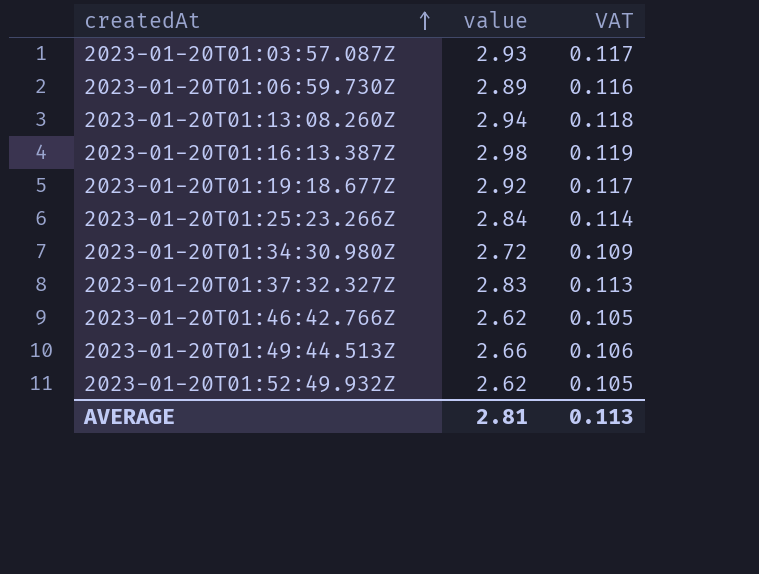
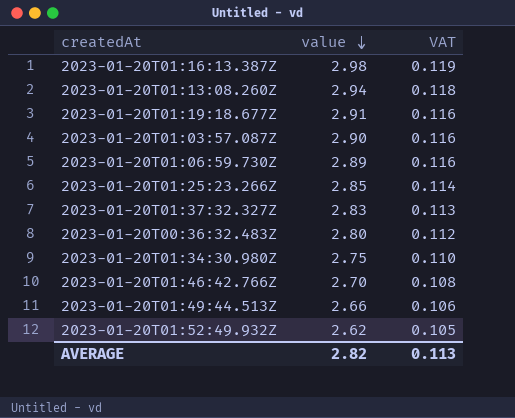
row order: createdAt ascending -> value descending
2023-01-20T01:19:18.677Z | value: 2.92 -> 2.91
2023-01-20T01:19:18.677Z | VAT: 0.117 -> 0.116
2023-01-20T01:03:57.087Z | value: 2.93 -> 2.90
2023-01-20T01:03:57.087Z | VAT: 0.117 -> 0.116
2023-01-20T01:25:23.266Z | value: 2.84 -> 2.85
row 2023-01-20T00:36:32.483Z: none -> 2.80 | 0.112
2023-01-20T01:34:30.980Z | value: 2.72 -> 2.75
2023-01-20T01:34:30.980Z | VAT: 0.109 -> 0.110
2023-01-20T01:46:42.766Z | value: 2.62 -> 2.70
2023-01-20T01:46:42.766Z | VAT: 0.105 -> 0.108
AVERAGE | value: 2.81 -> 2.82

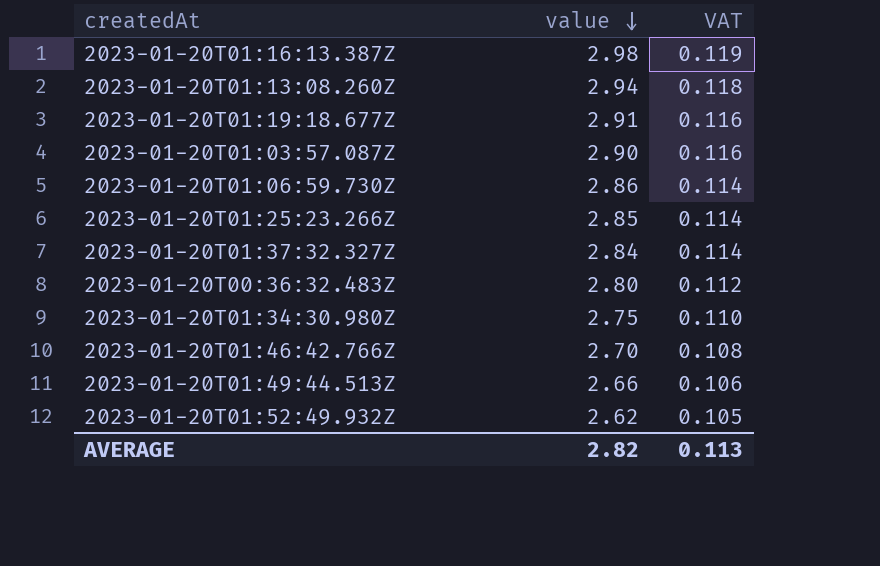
2023-01-20T01:06:59.730Z | value: 2.89 -> 2.86
2023-01-20T01:06:59.730Z | VAT: 0.116 -> 0.114
2023-01-20T01:37:32.327Z | value: 2.83 -> 2.84
2023-01-20T01:37:32.327Z | VAT: 0.113 -> 0.114

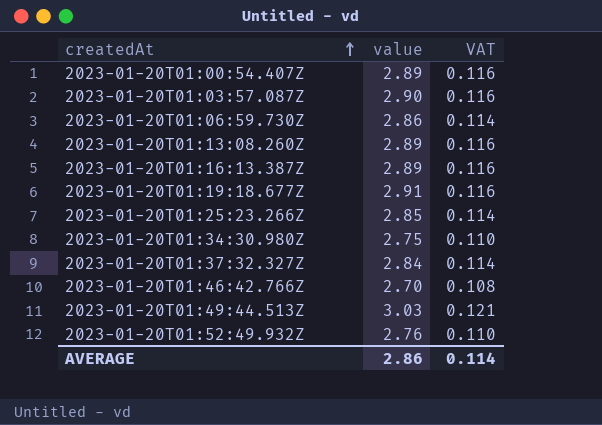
row order: value descending -> createdAt ascending
row 2023-01-20T00:36:32.483Z: 2.80 | 0.112 -> none
row 2023-01-20T01:00:54.407Z: none -> 2.89 | 0.116
2023-01-20T01:13:08.260Z | value: 2.94 -> 2.89
2023-01-20T01:13:08.260Z | VAT: 0.118 -> 0.116
2023-01-20T01:16:13.387Z | value: 2.98 -> 2.89
2023-01-20T01:16:13.387Z | VAT: 0.119 -> 0.116
2023-01-20T01:49:44.513Z | value: 2.66 -> 3.03
2023-01-20T01:49:44.513Z | VAT: 0.106 -> 0.121
2023-01-20T01:52:49.932Z | value: 2.62 -> 2.76
2023-01-20T01:52:49.932Z | VAT: 0.105 -> 0.110
AVERAGE | value: 2.82 -> 2.86
AVERAGE | VAT: 0.113 -> 0.114

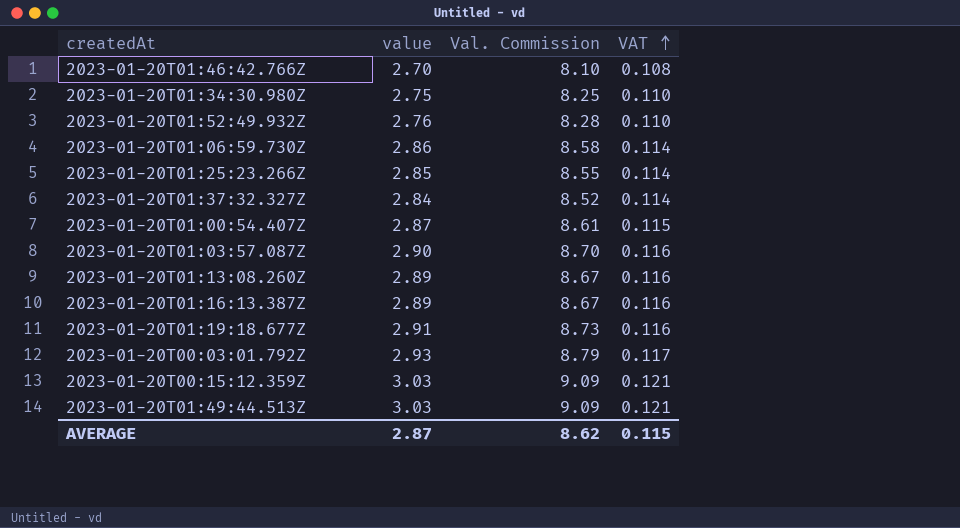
row order: createdAt ascending -> VAT ascending
column Val. Commission | formula: none -> [value] * 3
2023-01-20T01:00:54.407Z | value: 2.89 -> 2.87
2023-01-20T01:00:54.407Z | VAT: 0.116 -> 0.115
row 2023-01-20T00:03:01.792Z: none -> 2.93 | 8.79 | 0.117
row 2023-01-20T00:15:12.359Z: none -> 3.03 | 9.09 | 0.121
AVERAGE | value: 2.86 -> 2.87
AVERAGE | VAT: 0.114 -> 0.115

